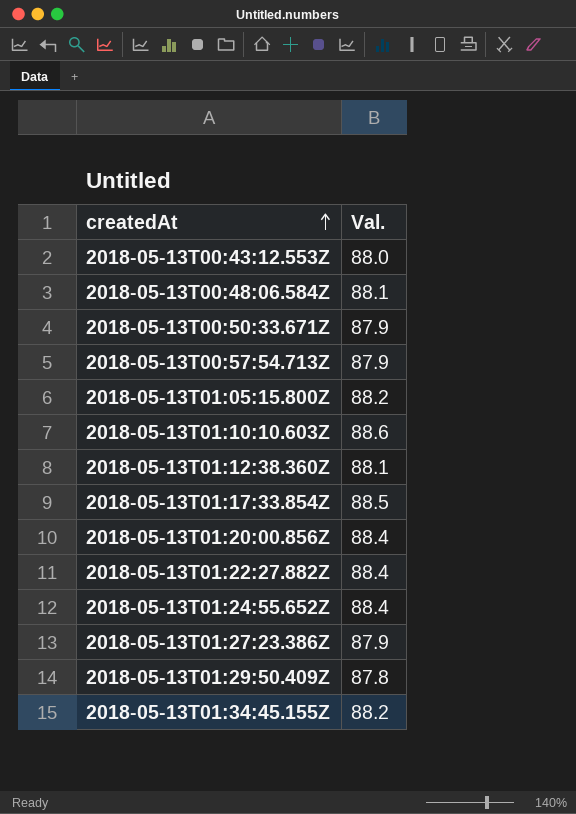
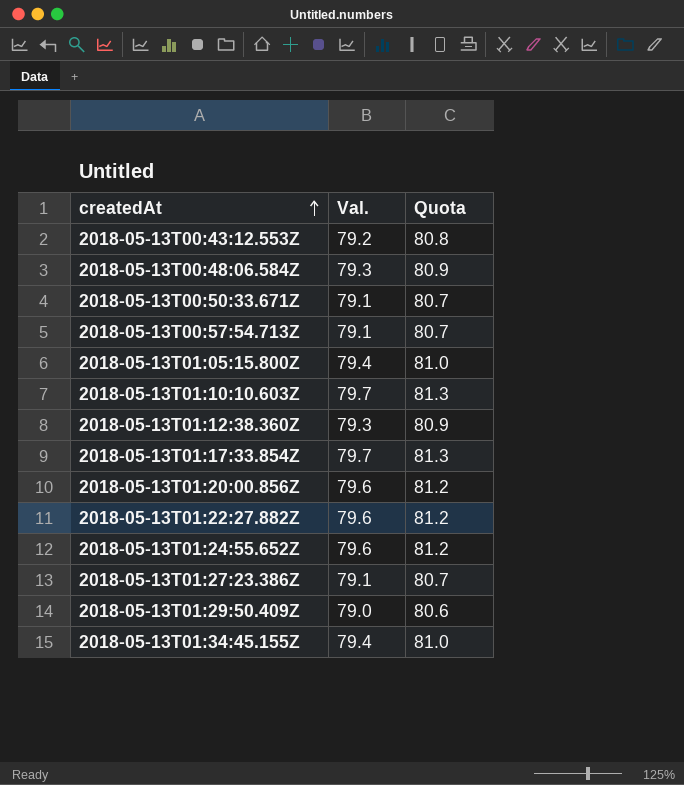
column Quota | formula: none -> [Val.] * 1.02
2018-05-13T00:43:12.553Z | Val.: 88.0 -> 79.2
2018-05-13T00:48:06.584Z | Val.: 88.1 -> 79.3
2018-05-13T00:50:33.671Z | Val.: 87.9 -> 79.1
2018-05-13T00:57:54.713Z | Val.: 87.9 -> 79.1
2018-05-13T01:05:15.800Z | Val.: 88.2 -> 79.4
2018-05-13T01:10:10.603Z | Val.: 88.6 -> 79.7
2018-05-13T01:12:38.360Z | Val.: 88.1 -> 79.3
2018-05-13T01:17:33.854Z | Val.: 88.5 -> 79.7
2018-05-13T01:20:00.856Z | Val.: 88.4 -> 79.6
2018-05-13T01:22:27.882Z | Val.: 88.4 -> 79.6
2018-05-13T01:24:55.652Z | Val.: 88.4 -> 79.6
2018-05-13T01:27:23.386Z | Val.: 87.9 -> 79.1
2018-05-13T01:29:50.409Z | Val.: 87.8 -> 79.0
2018-05-13T01:34:45.155Z | Val.: 88.2 -> 79.4

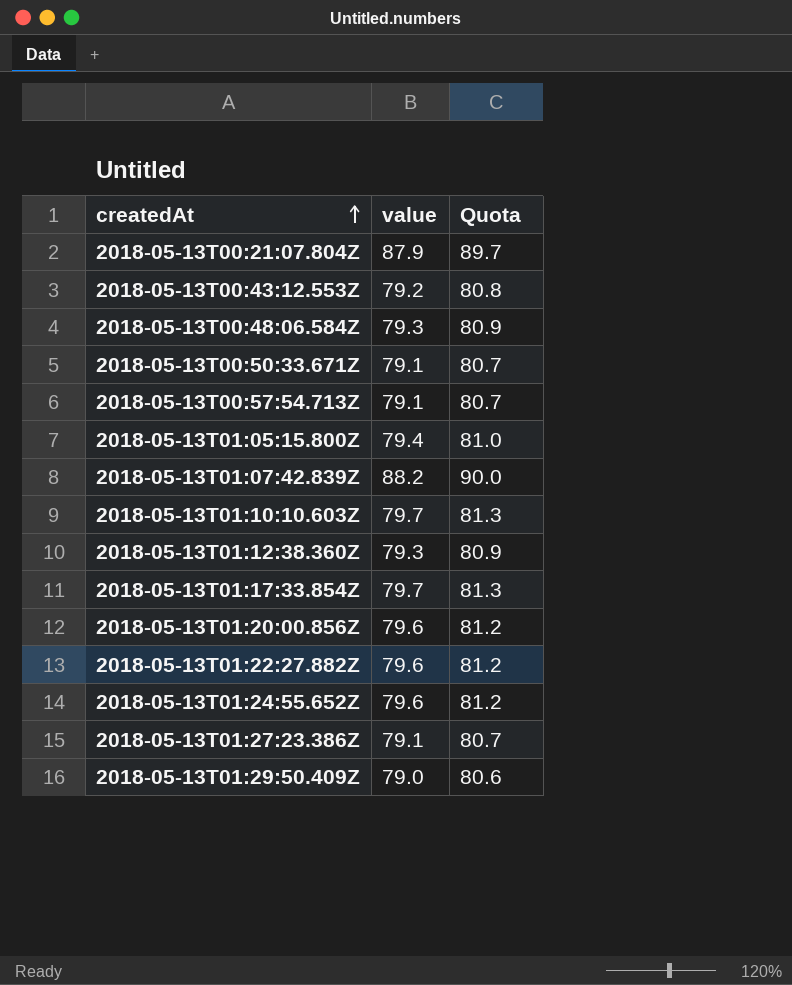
column name: Val. -> value
row 2018-05-13T01:34:45.155Z: 79.4 | 81.0 -> none
row 2018-05-13T00:21:07.804Z: none -> 87.9 | 89.7
row 2018-05-13T01:07:42.839Z: none -> 88.2 | 90.0

